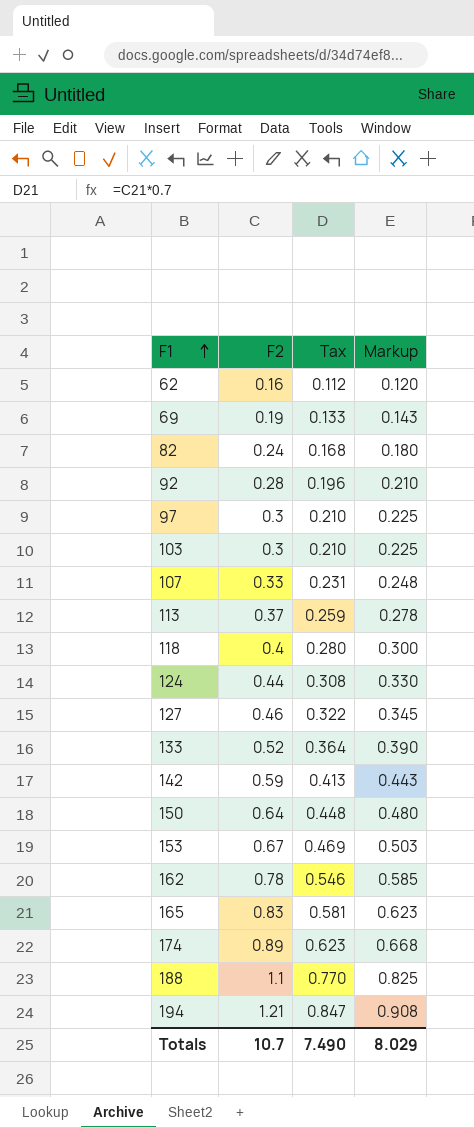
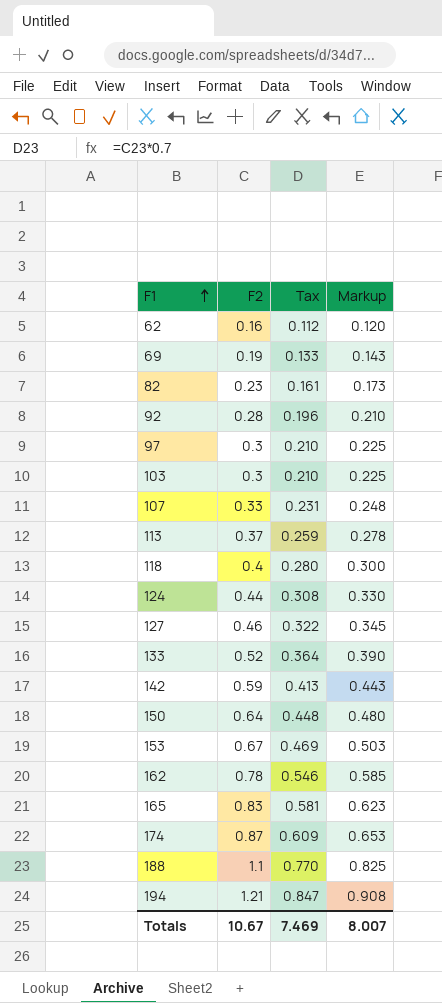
82 | F2: 0.24 -> 0.23
82 | Tax: 0.168 -> 0.161
82 | Markup: 0.180 -> 0.173
174 | F2: 0.89 -> 0.87
174 | Tax: 0.623 -> 0.609
174 | Markup: 0.668 -> 0.653
Totals | F2: 10.7 -> 10.67
Totals | Tax: 7.490 -> 7.469
Totals | Markup: 8.029 -> 8.007

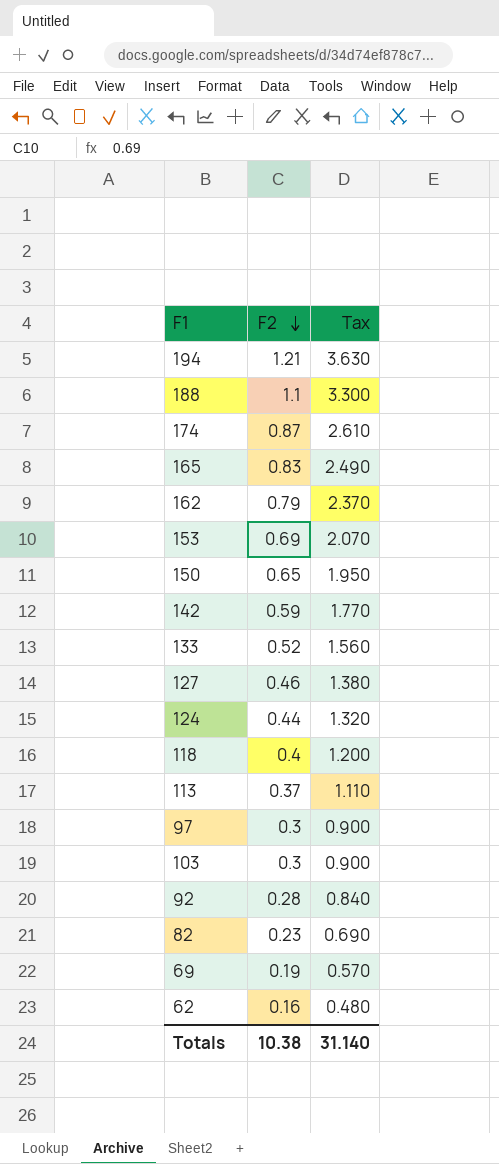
row order: F1 ascending -> F2 descending
column Markup | formula: [F2] * 0.75 -> none
column Tax | formula: [F2] * 0.7 -> [F2] * 3
row 107: 0.33 | 0.231 | 0.248 -> none
162 | F2: 0.78 -> 0.79
153 | F2: 0.67 -> 0.69
150 | F2: 0.64 -> 0.65
Totals | F2: 10.67 -> 10.38
Totals | Tax: 7.469 -> 31.140

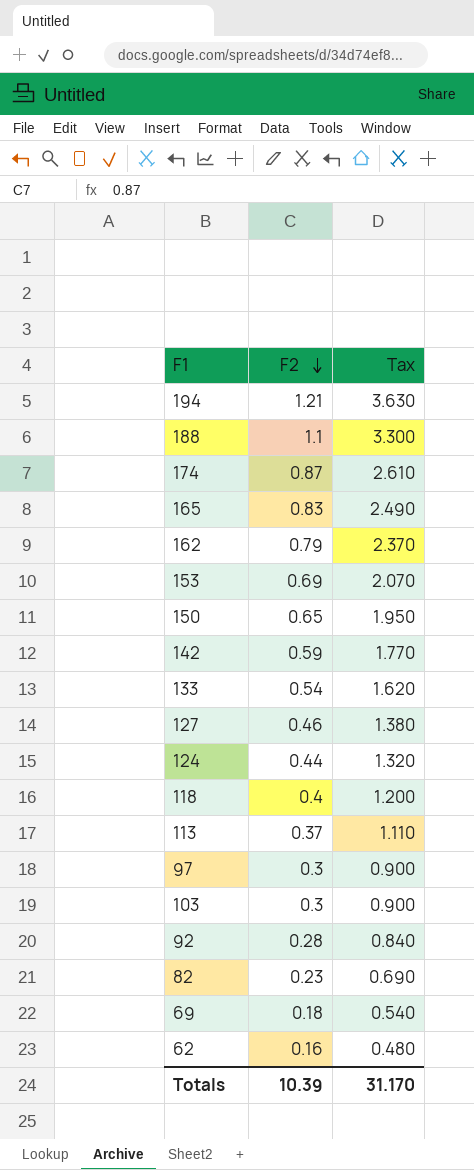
133 | F2: 0.52 -> 0.54
133 | Tax: 1.560 -> 1.620
69 | F2: 0.19 -> 0.18
69 | Tax: 0.570 -> 0.540
Totals | F2: 10.38 -> 10.39
Totals | Tax: 31.140 -> 31.170

